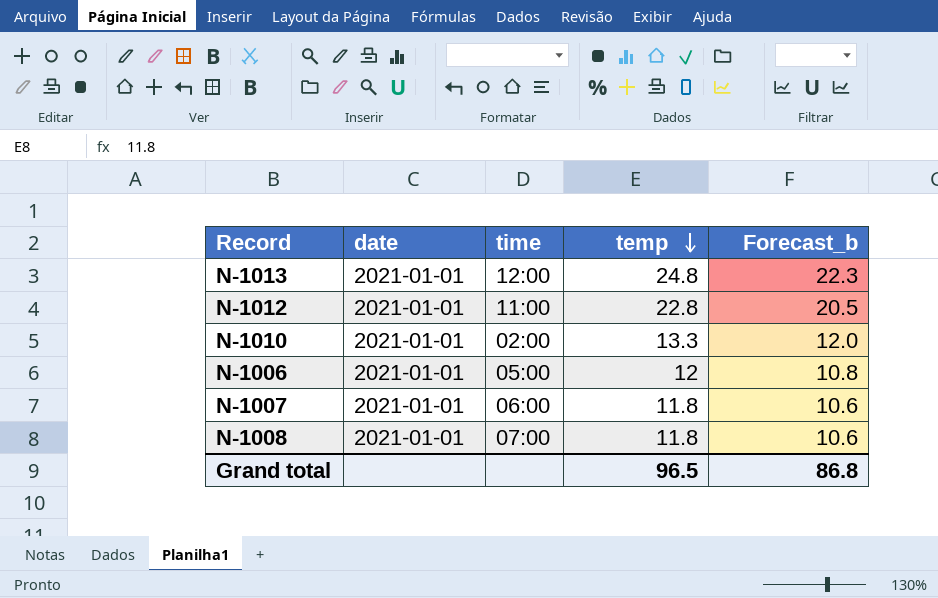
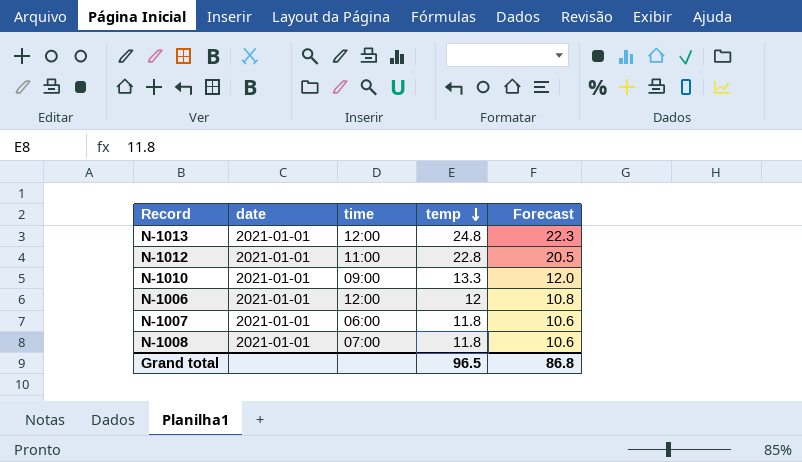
column name: Forecast_b -> Forecast
N-1010 | time: 02:00 -> 09:00
N-1006 | time: 05:00 -> 12:00

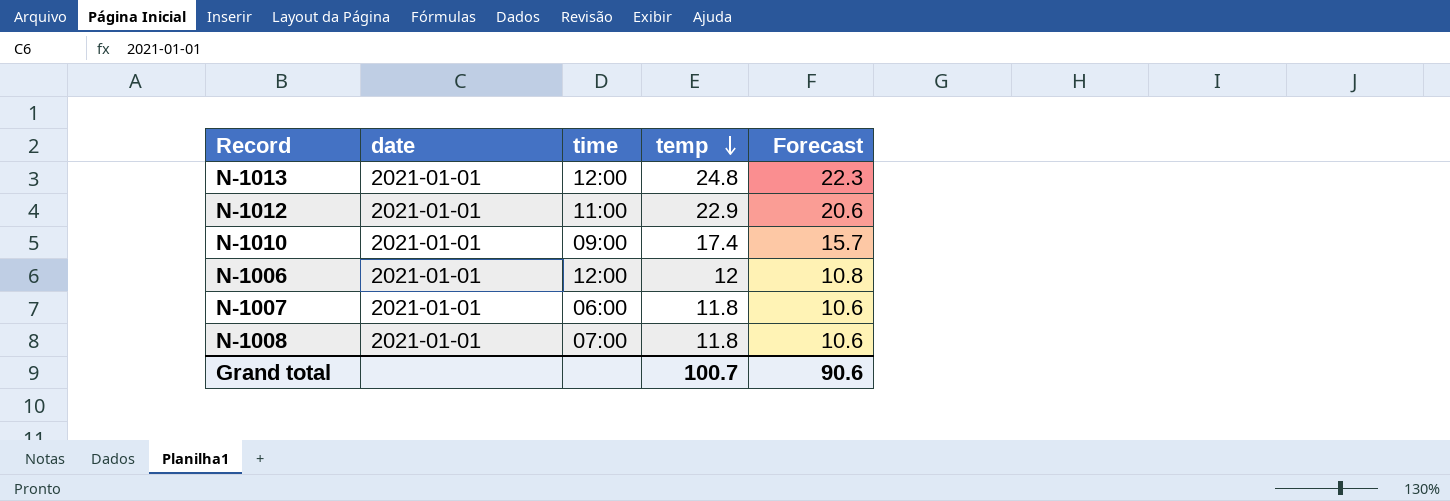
N-1012 | temp: 22.8 -> 22.9
N-1012 | Forecast: 20.5 -> 20.6
N-1010 | temp: 13.3 -> 17.4
N-1010 | Forecast: 12.0 -> 15.7
Grand total | temp: 96.5 -> 100.7
Grand total | Forecast: 86.8 -> 90.6

